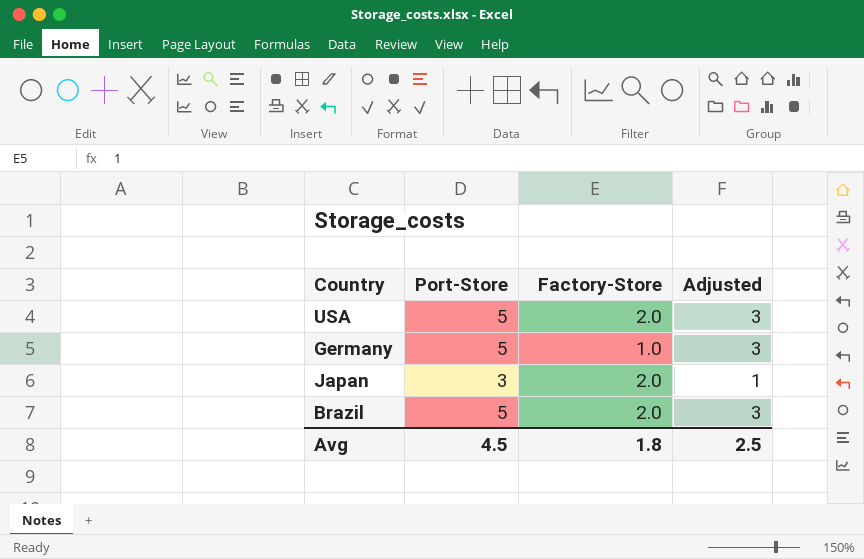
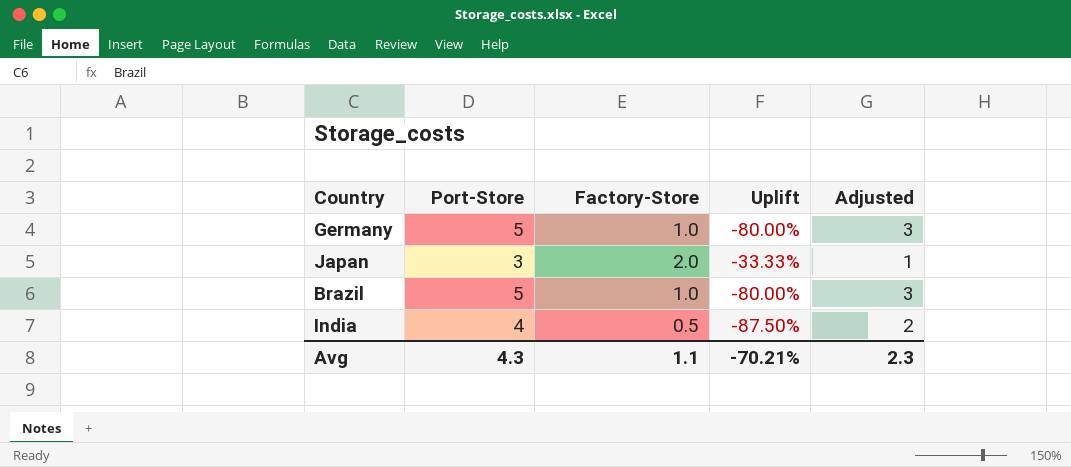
column Uplift | formula: none -> ([Factory-Store] - [Port-Store]) / [Port-Store]
row USA: 5 | 2.0 | 3 -> none
Brazil | Factory-Store: 2.0 -> 1.0
row India: none -> 4 | 0.5 | -87.50% | 2
Avg | Port-Store: 4.5 -> 4.3
Avg | Factory-Store: 1.8 -> 1.1
Avg | Adjusted: 2.5 -> 2.3

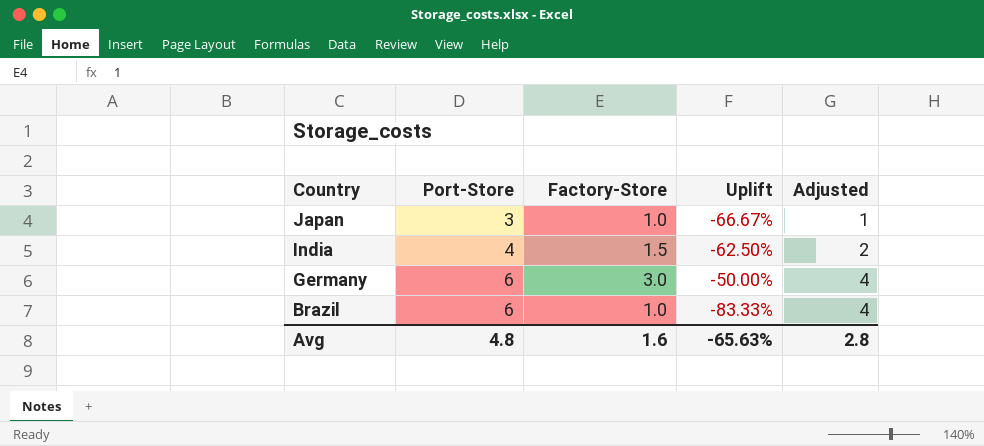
row order: none -> Country descending
Japan | Factory-Store: 2.0 -> 1.0
Japan | Uplift: -33.33% -> -66.67%
India | Factory-Store: 0.5 -> 1.5
India | Uplift: -87.50% -> -62.50%
Germany | Port-Store: 5 -> 6
Germany | Factory-Store: 1.0 -> 3.0
Germany | Uplift: -80.00% -> -50.00%
Germany | Adjusted: 3 -> 4
Brazil | Port-Store: 5 -> 6
Brazil | Uplift: -80.00% -> -83.33%
Brazil | Adjusted: 3 -> 4
Avg | Port-Store: 4.3 -> 4.8
Avg | Factory-Store: 1.1 -> 1.6
Avg | Uplift: -70.21% -> -65.63%
Avg | Adjusted: 2.3 -> 2.8

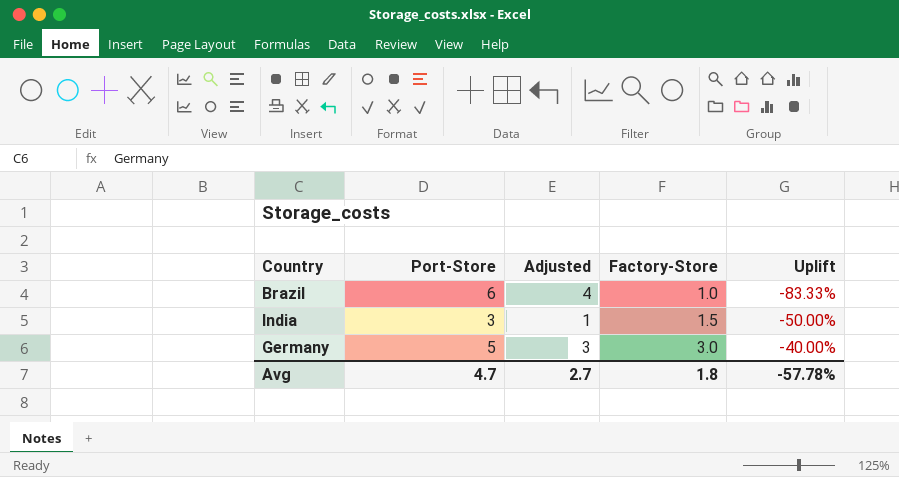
row order: Country descending -> Factory-Store ascending
column Adjusted | position: 5 -> 3
row Japan: 3 | 1.0 | -66.67% | 1 -> none
India | Port-Store: 4 -> 3
India | Adjusted: 2 -> 1
India | Uplift: -62.50% -> -50.00%
Germany | Port-Store: 6 -> 5
Germany | Adjusted: 4 -> 3
Germany | Uplift: -50.00% -> -40.00%
Avg | Port-Store: 4.8 -> 4.7
Avg | Adjusted: 2.8 -> 2.7
Avg | Factory-Store: 1.6 -> 1.8
Avg | Uplift: -65.63% -> -57.78%

